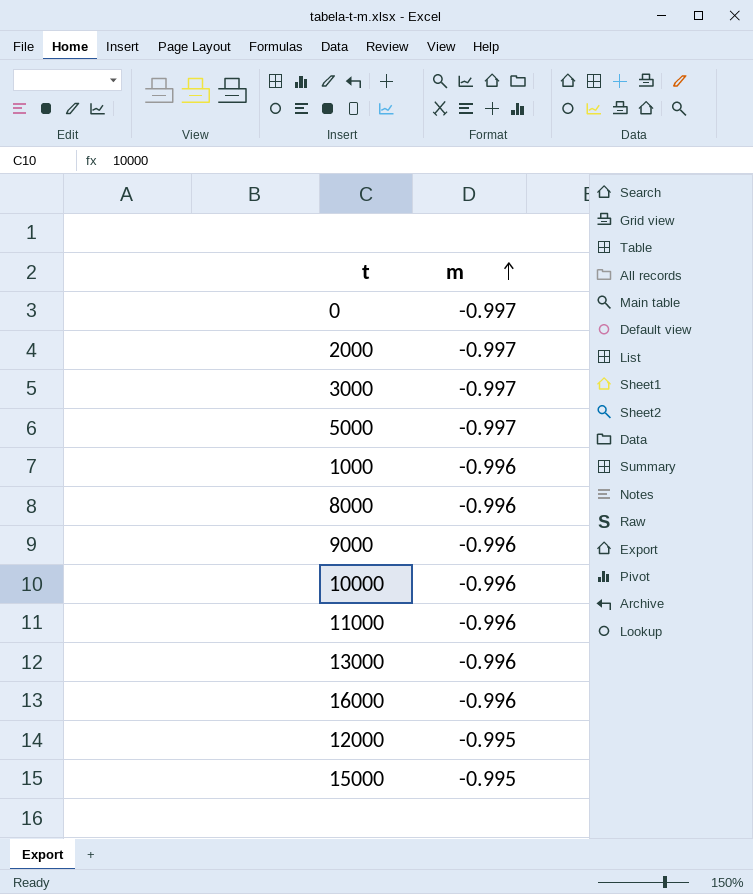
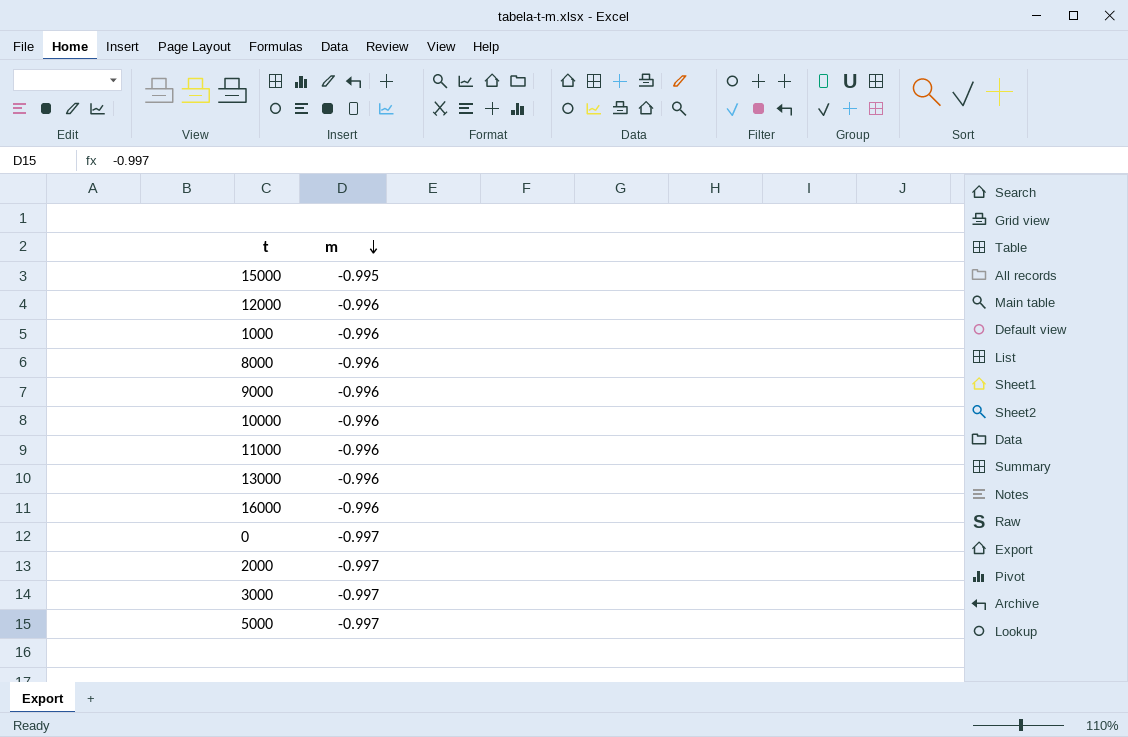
row order: m ascending -> m descending
12000 | m: -0.995 -> -0.996

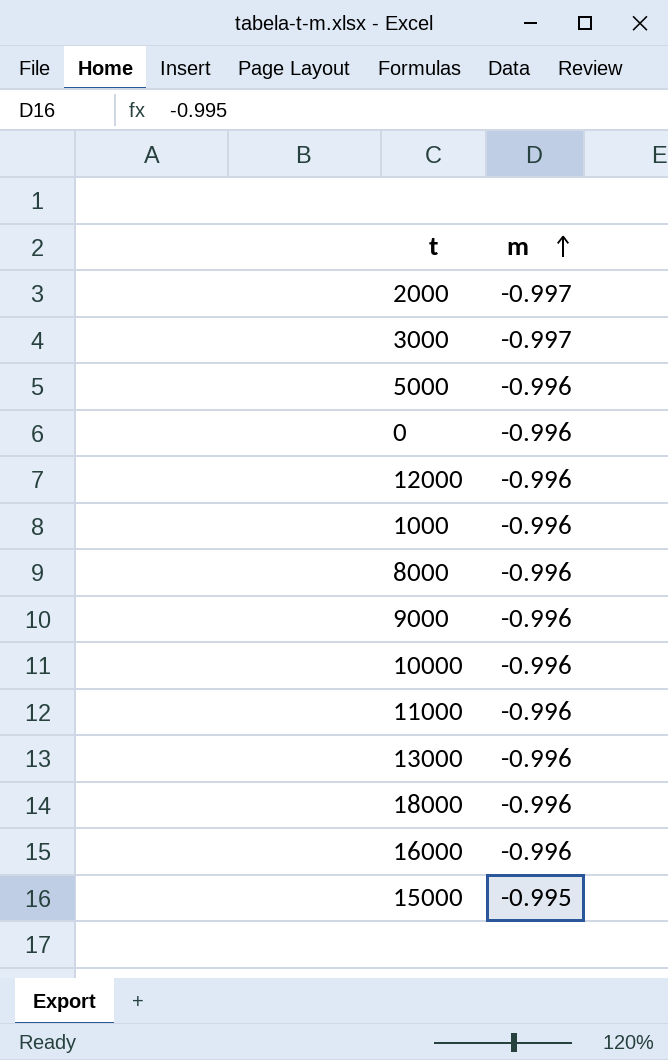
row order: m descending -> m ascending
5000 | m: -0.997 -> -0.996
0 | m: -0.997 -> -0.996
row 18000: none -> -0.996

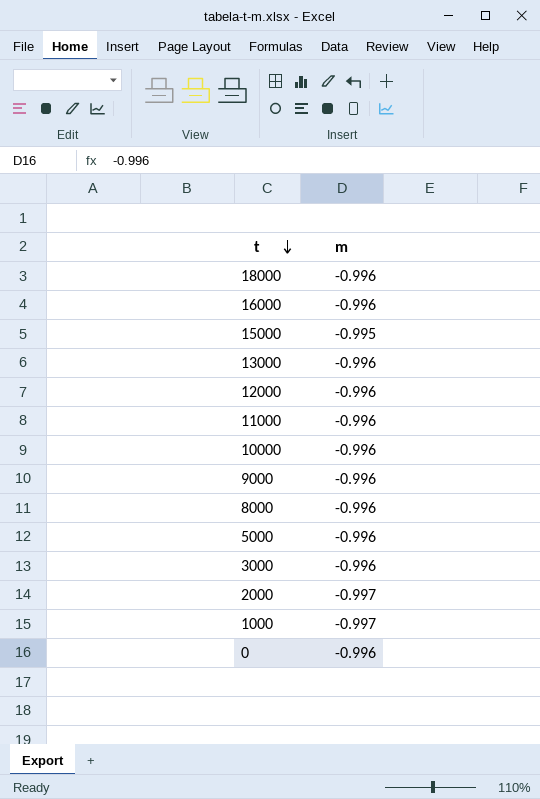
row order: m ascending -> t descending
3000 | m: -0.997 -> -0.996
1000 | m: -0.996 -> -0.997

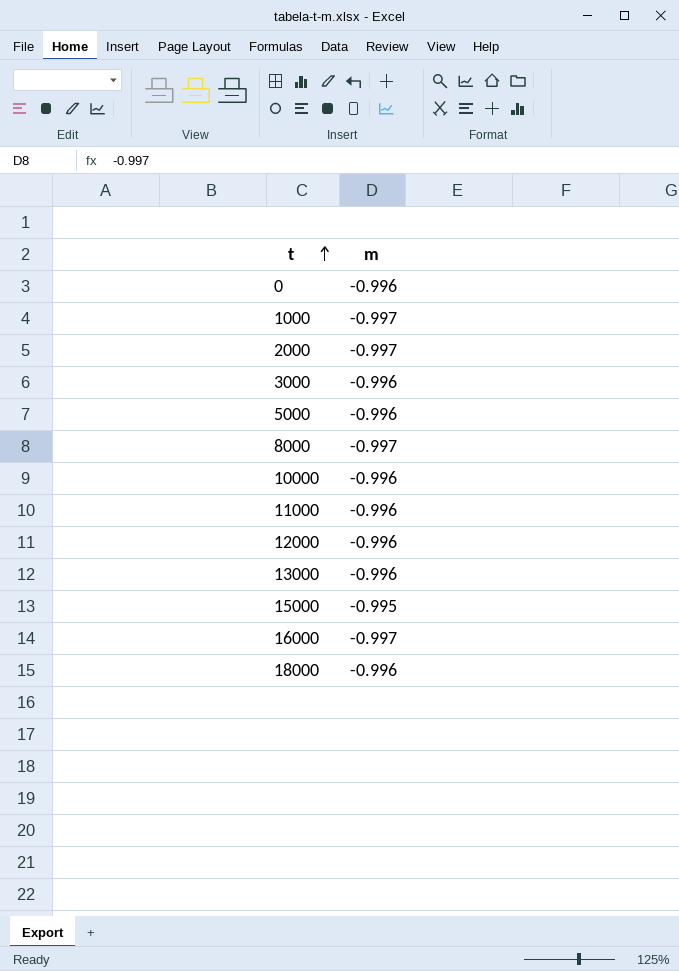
row order: t descending -> t ascending
row 9000: -0.996 -> none
8000 | m: -0.996 -> -0.997
16000 | m: -0.996 -> -0.997

